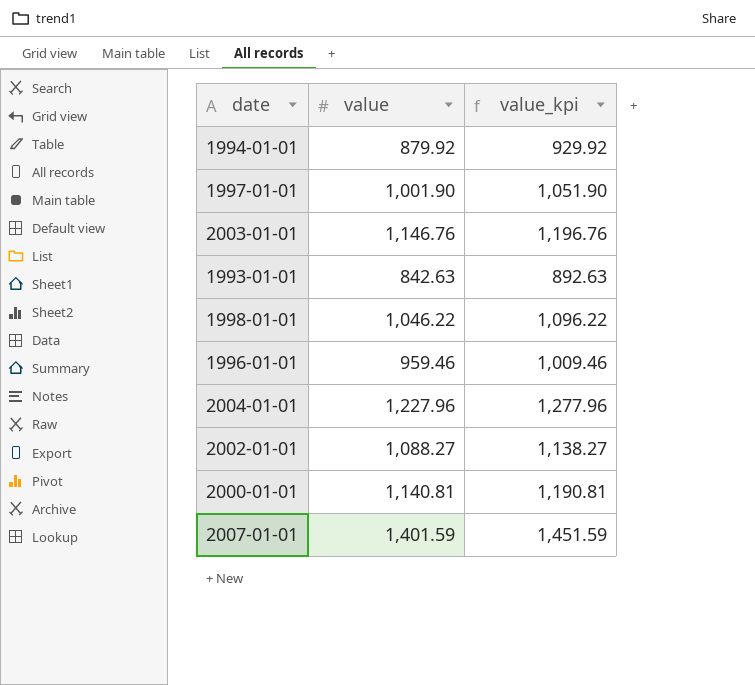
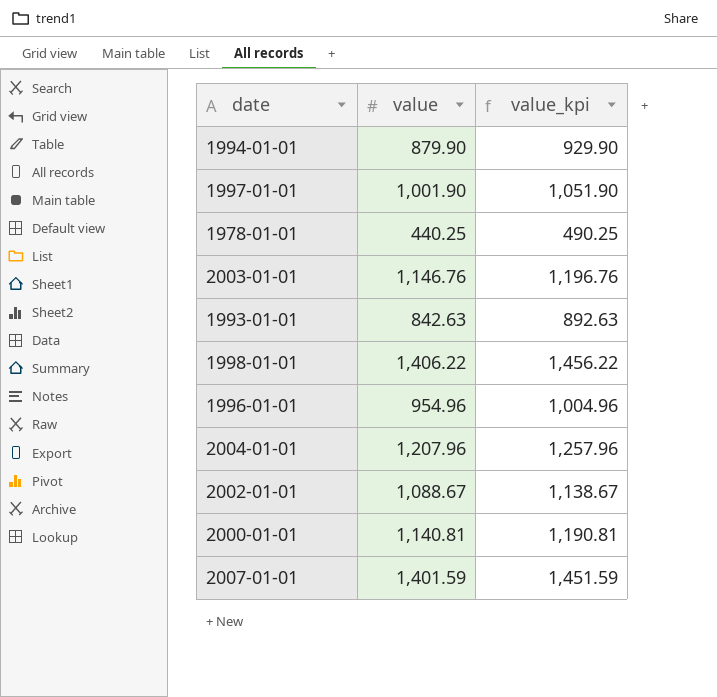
1994-01-01 | value: 879.92 -> 879.90
1994-01-01 | value_kpi: 929.92 -> 929.90
row 1978-01-01: none -> 440.25 | 490.25
1998-01-01 | value: 1,046.22 -> 1,406.22
1998-01-01 | value_kpi: 1,096.22 -> 1,456.22
1996-01-01 | value: 959.46 -> 954.96
1996-01-01 | value_kpi: 1,009.46 -> 1,004.96
2004-01-01 | value: 1,227.96 -> 1,207.96
2004-01-01 | value_kpi: 1,277.96 -> 1,257.96
2002-01-01 | value: 1,088.27 -> 1,088.67
2002-01-01 | value_kpi: 1,138.27 -> 1,138.67

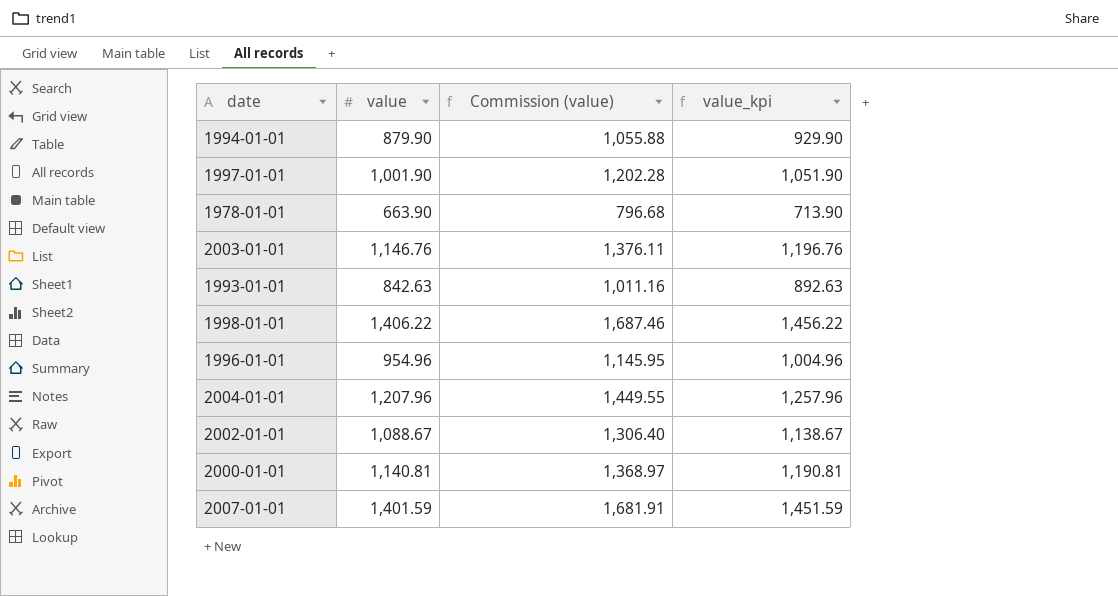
column Commission (value) | formula: none -> [value] * 1.2
1978-01-01 | value: 440.25 -> 663.90
1978-01-01 | value_kpi: 490.25 -> 713.90

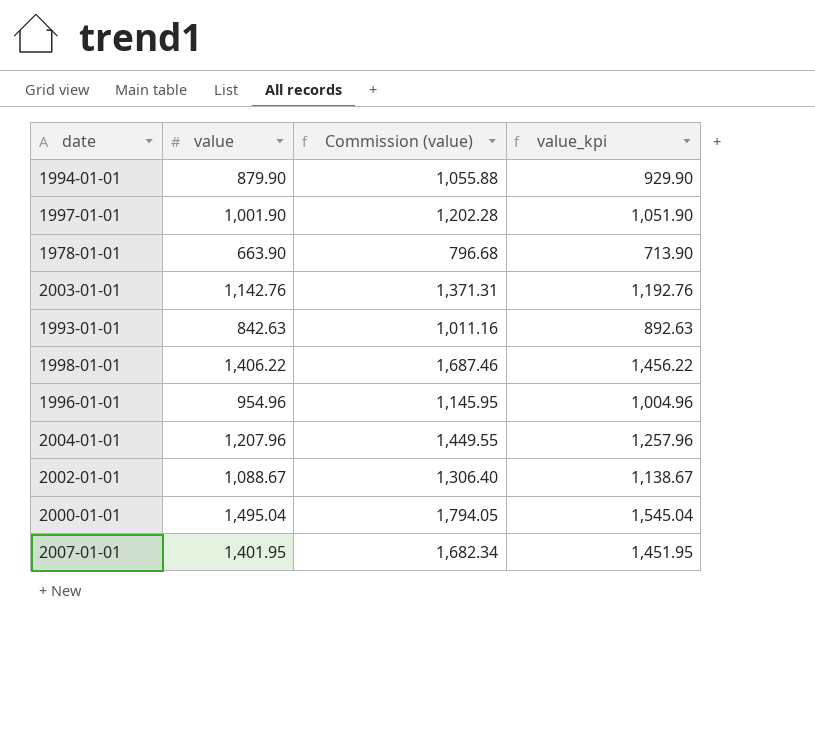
2003-01-01 | value: 1,146.76 -> 1,142.76
2003-01-01 | Commission (value): 1,376.11 -> 1,371.31
2003-01-01 | value_kpi: 1,196.76 -> 1,192.76
2000-01-01 | value: 1,140.81 -> 1,495.04
2000-01-01 | Commission (value): 1,368.97 -> 1,794.05
2000-01-01 | value_kpi: 1,190.81 -> 1,545.04
2007-01-01 | value: 1,401.59 -> 1,401.95
2007-01-01 | Commission (value): 1,681.91 -> 1,682.34
2007-01-01 | value_kpi: 1,451.59 -> 1,451.95

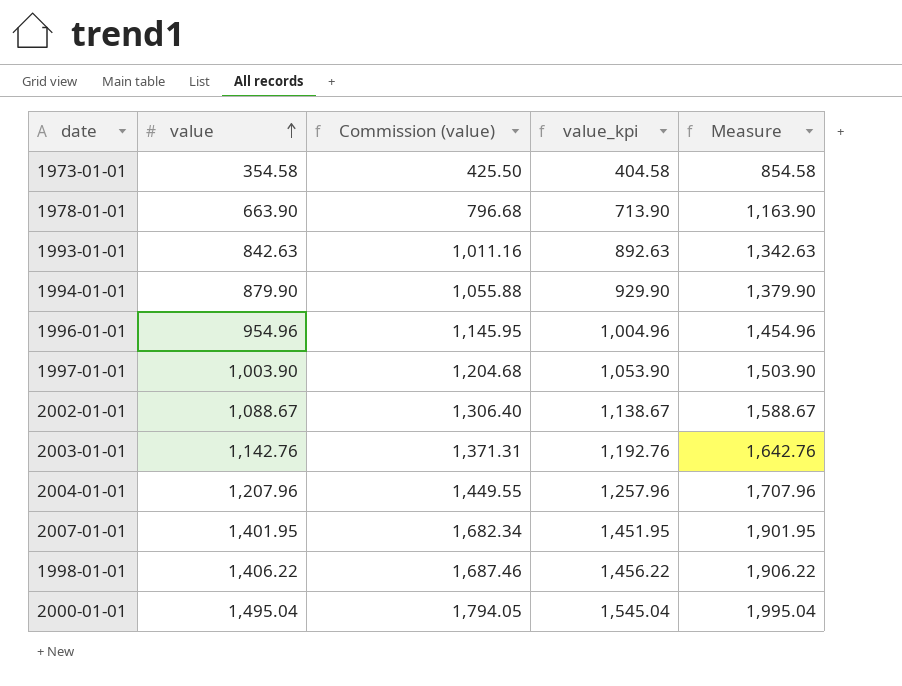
row order: none -> value ascending
column Measure | formula: none -> [value] + 500
row 1973-01-01: none -> 354.58 | 425.50 | 404.58 | 854.58
1997-01-01 | value: 1,001.90 -> 1,003.90
1997-01-01 | Commission (value): 1,202.28 -> 1,204.68
1997-01-01 | value_kpi: 1,051.90 -> 1,053.90

